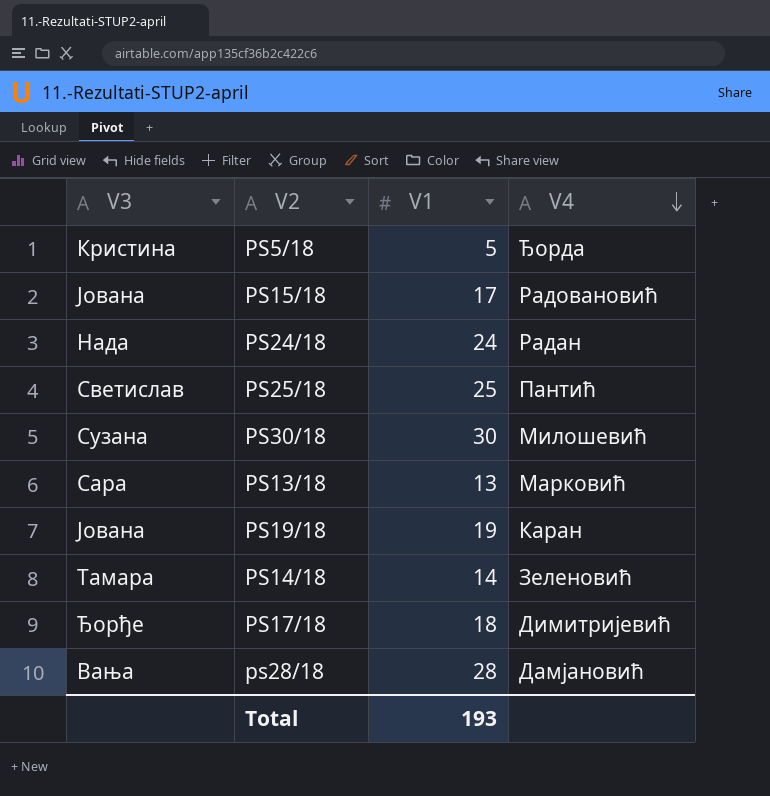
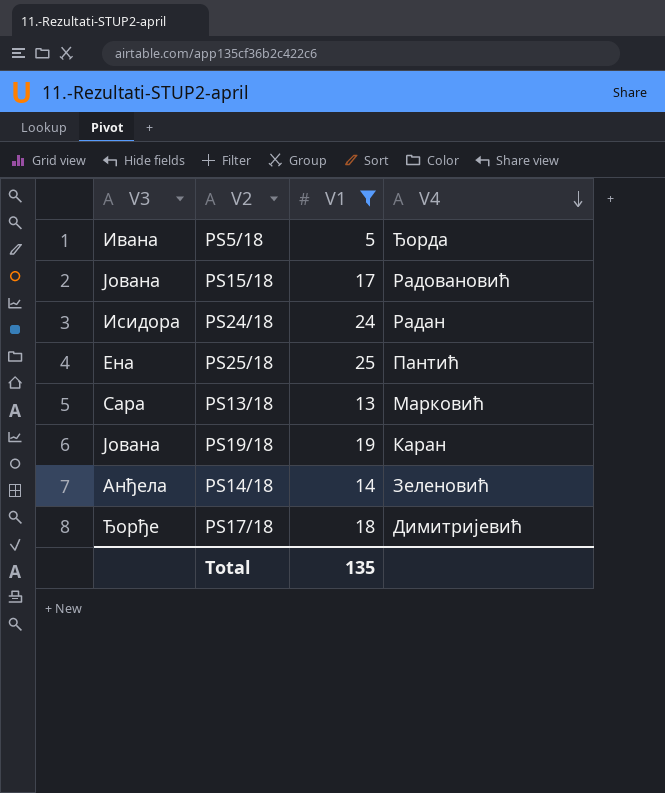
filter: none -> V1 <= 25
PS5/18 | V3: Кристина -> Ивана
PS24/18 | V3: Нада -> Исидора
PS25/18 | V3: Светислав -> Ена
PS14/18 | V3: Тамара -> Анђела
Total | V1: 193 -> 135

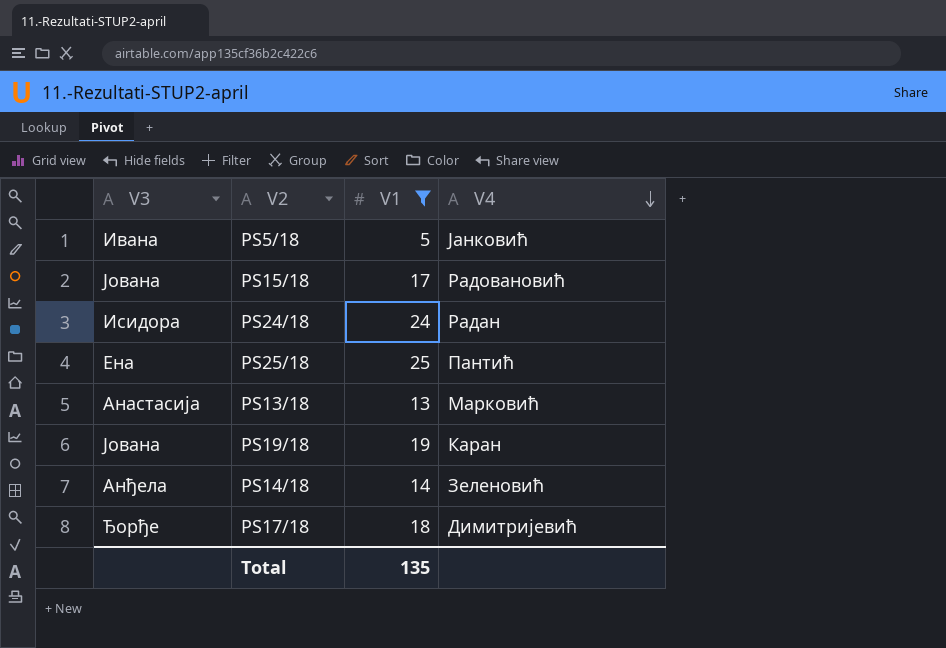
PS5/18 | V4: Ђорда -> Јанковић
PS13/18 | V3: Сара -> Анастасија

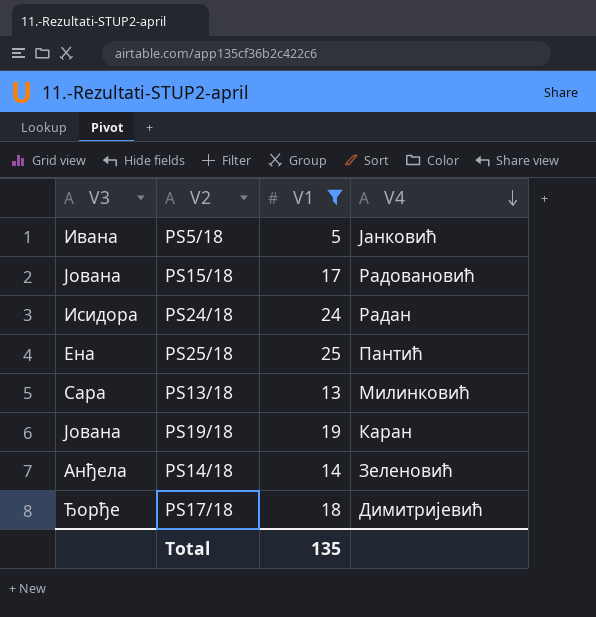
PS13/18 | V3: Анастасија -> Сара
PS13/18 | V4: Марковић -> Милинковић

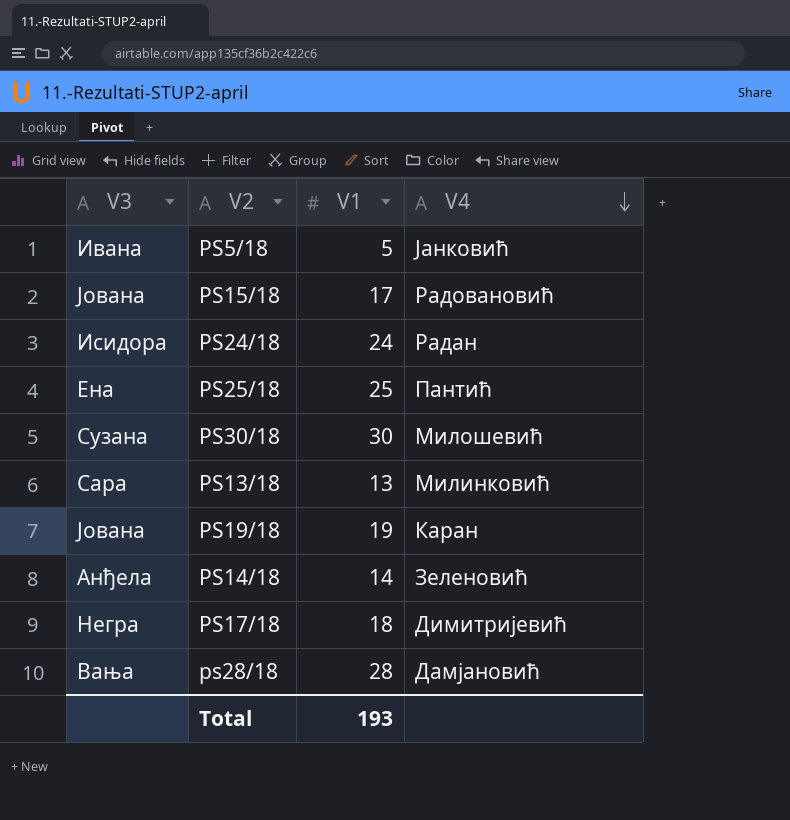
filter: V1 <= 25 -> none
PS17/18 | V3: Ђорђе -> Негра
Total | V1: 135 -> 193

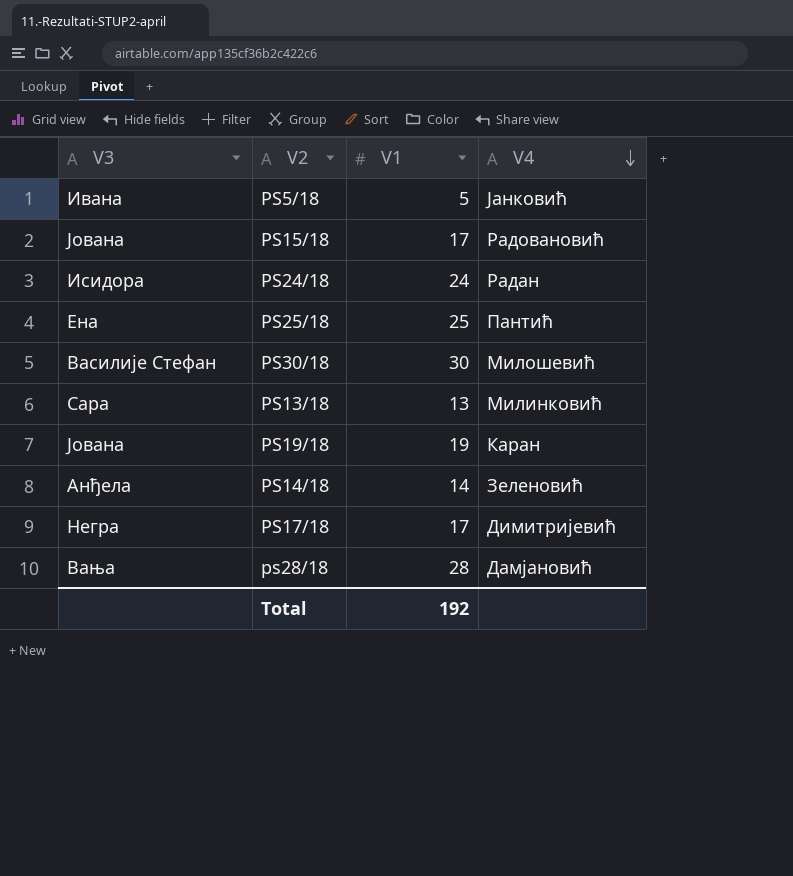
PS30/18 | V3: Сузана -> Василије Стефан
PS17/18 | V1: 18 -> 17
Total | V1: 193 -> 192

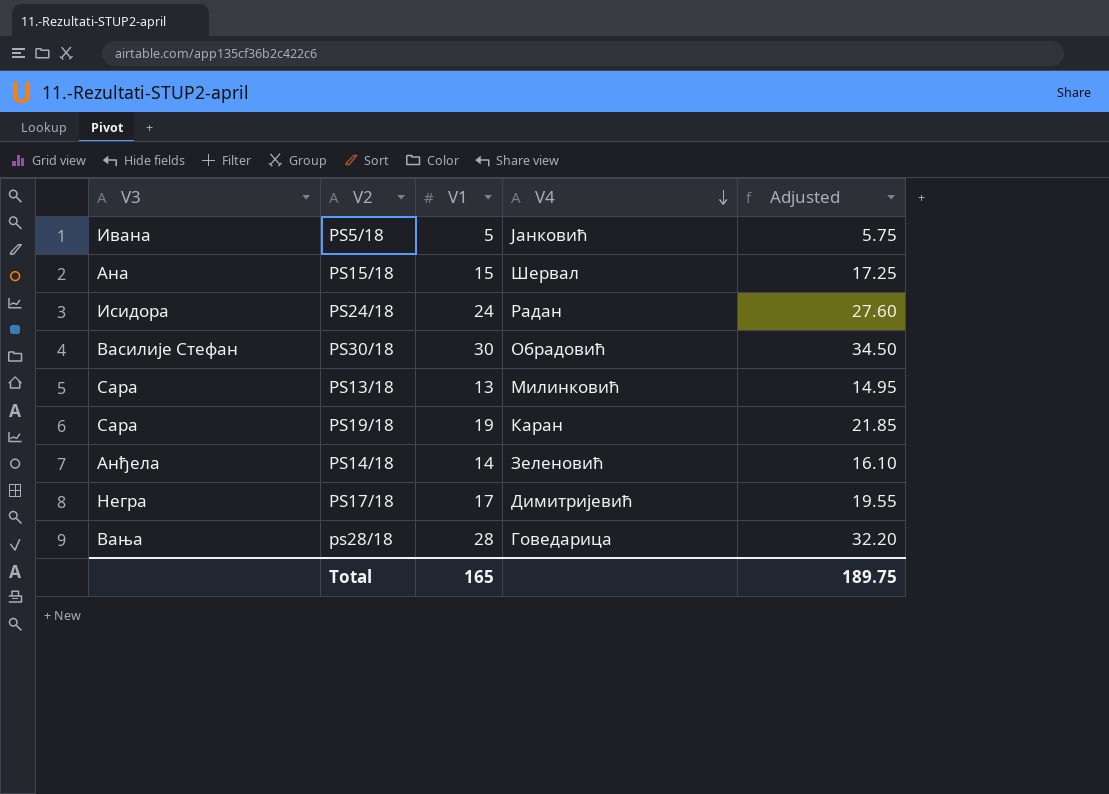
column Adjusted | formula: none -> [V1] * 1.15
row PS25/18: Ена | 25 | Пантић -> none
PS15/18 | V3: Јована -> Ана
PS15/18 | V1: 17 -> 15
PS15/18 | V4: Радовановић -> Шервал
PS30/18 | V4: Милошевић -> Обрадовић
PS19/18 | V3: Јована -> Сара
ps28/18 | V4: Дамјановић -> Говедарица
Total | V1: 192 -> 165

